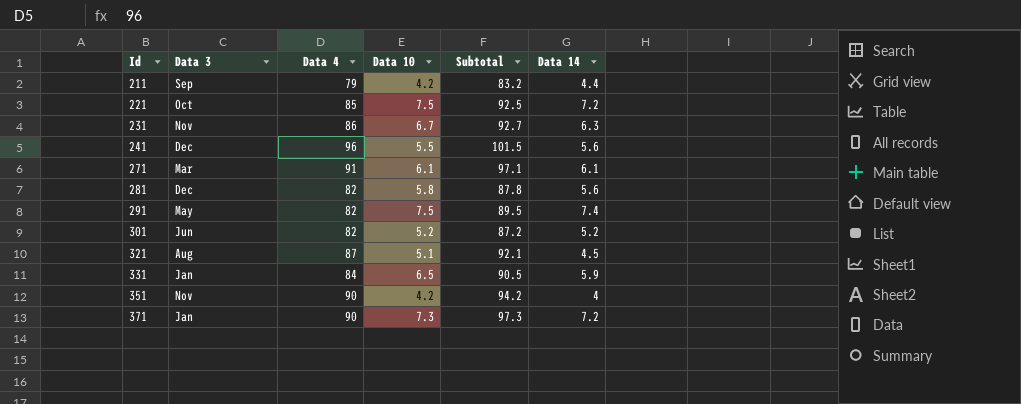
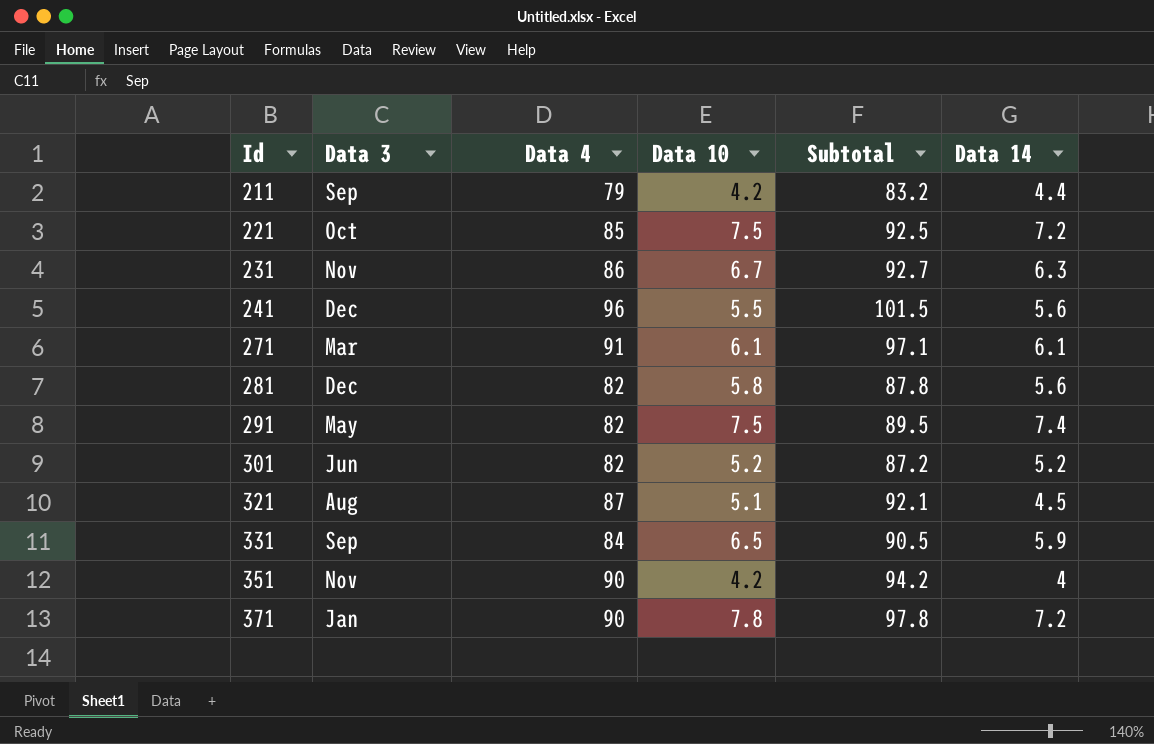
331 | Data 3: Jan -> Sep
371 | Data 10: 7.3 -> 7.8
371 | Subtotal: 97.3 -> 97.8

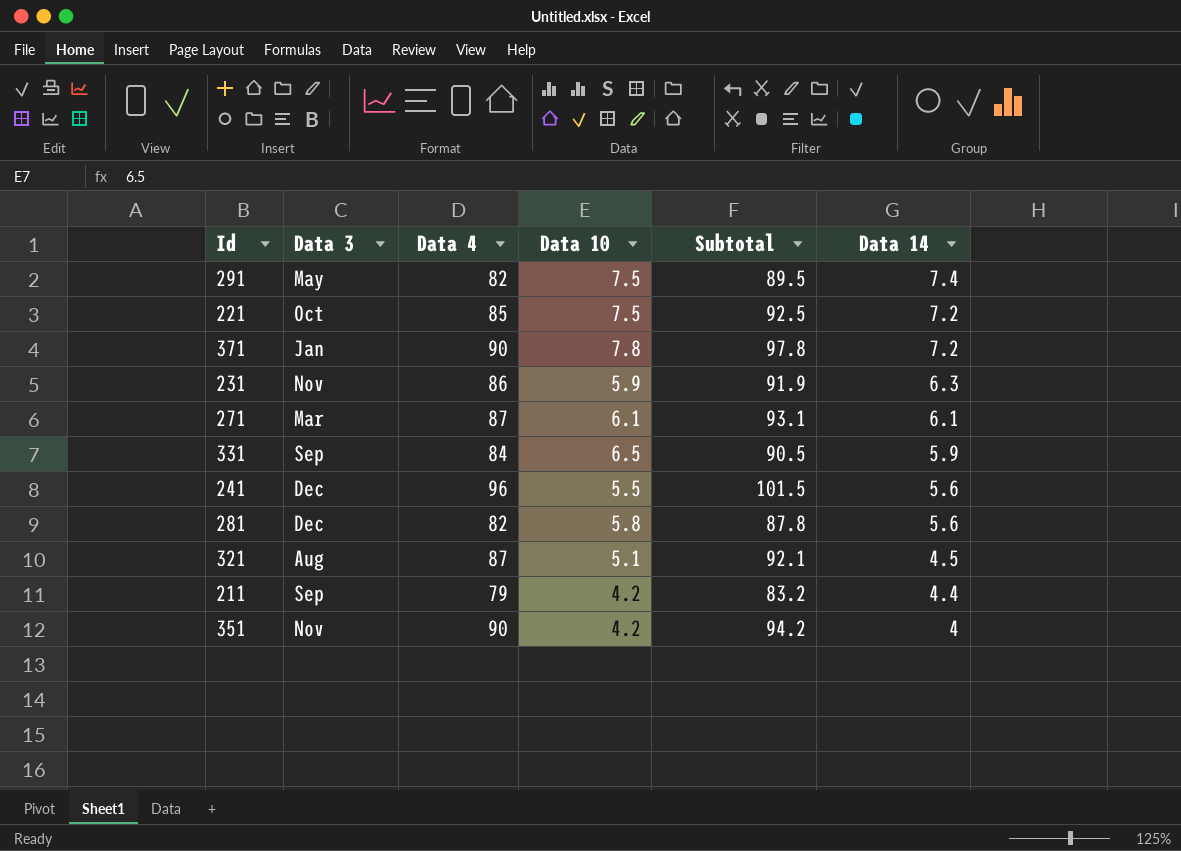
row order: Id ascending -> Data 14 descending
row 301: Jun | 82 | 5.2 | 87.2 | 5.2 -> none
231 | Data 10: 6.7 -> 5.9
231 | Subtotal: 92.7 -> 91.9
271 | Data 4: 91 -> 87
271 | Subtotal: 97.1 -> 93.1

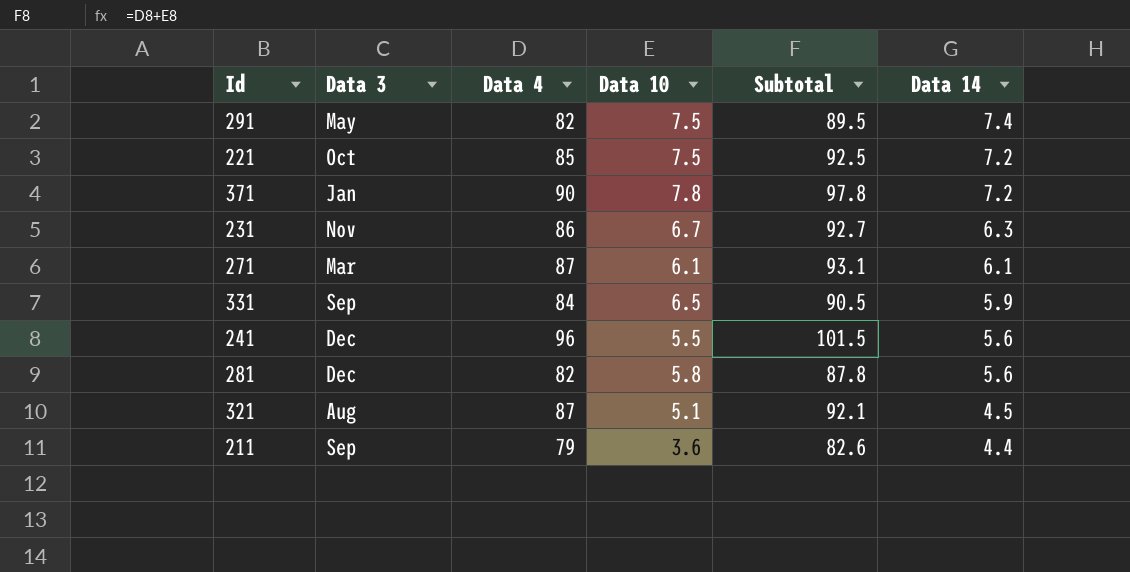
row 351: Nov | 90 | 4.2 | 94.2 | 4 -> none
231 | Data 10: 5.9 -> 6.7
231 | Subtotal: 91.9 -> 92.7
211 | Data 10: 4.2 -> 3.6
211 | Subtotal: 83.2 -> 82.6

